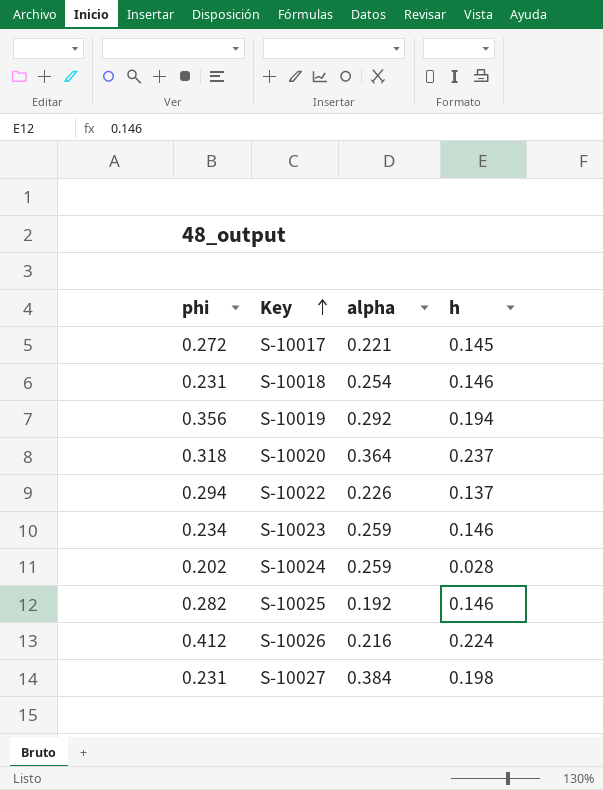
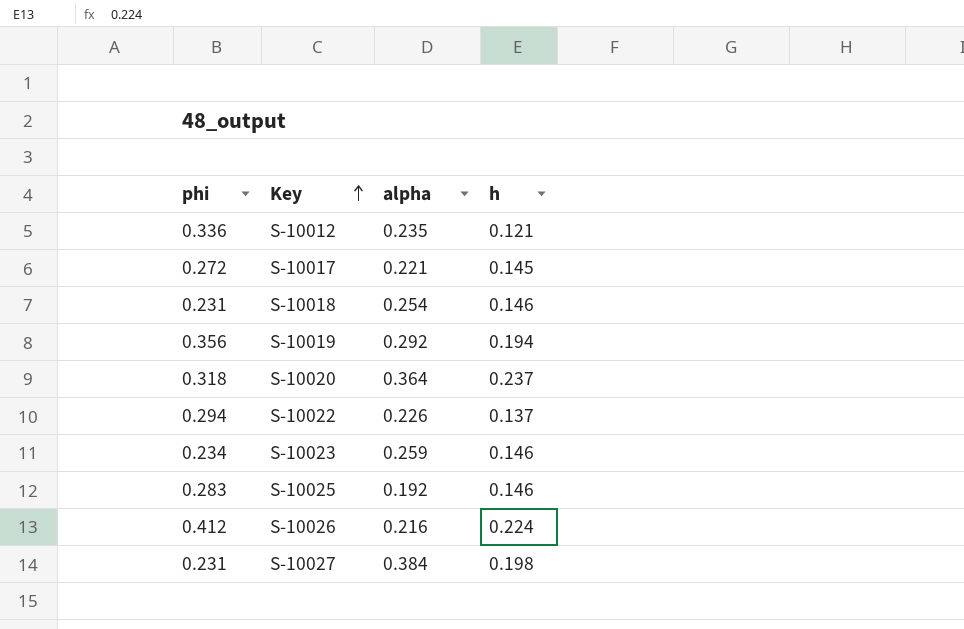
row S-10024: 0.202 | 0.259 | 0.028 -> none
row S-10012: none -> 0.336 | 0.235 | 0.121
S-10025 | phi: 0.282 -> 0.283

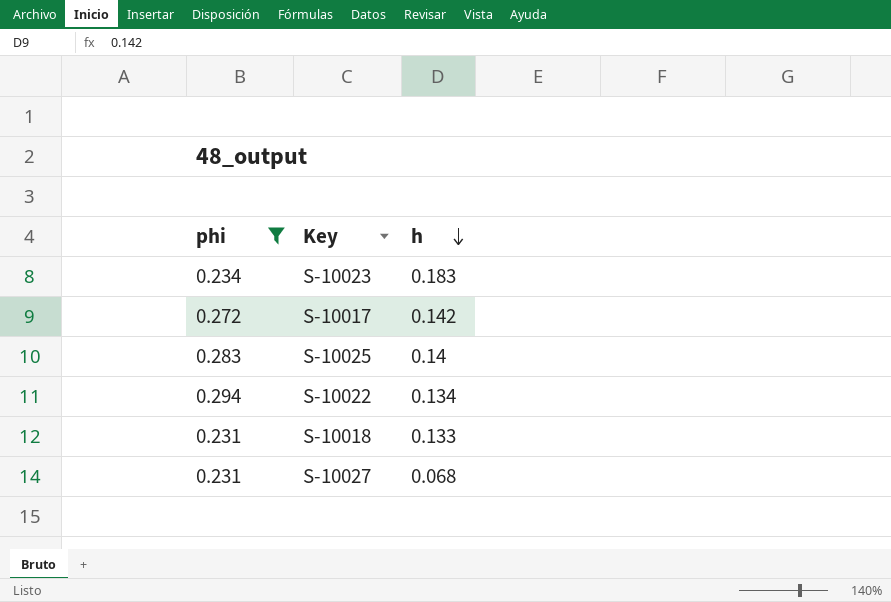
filter: none -> phi <= 0.294
row order: Key ascending -> h descending
column alpha | position: 3 -> none
S-10023 | h: 0.146 -> 0.183
S-10017 | h: 0.145 -> 0.142
S-10025 | h: 0.146 -> 0.14
S-10022 | h: 0.137 -> 0.134
S-10018 | h: 0.146 -> 0.133
S-10027 | h: 0.198 -> 0.068

